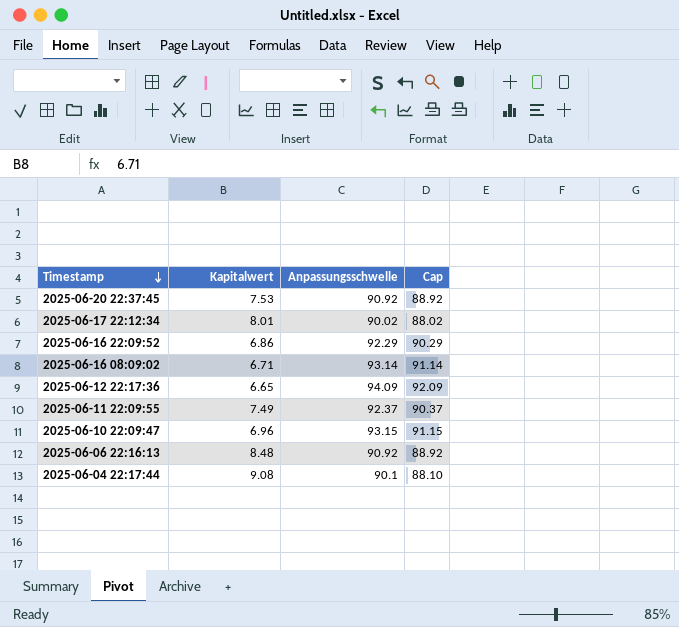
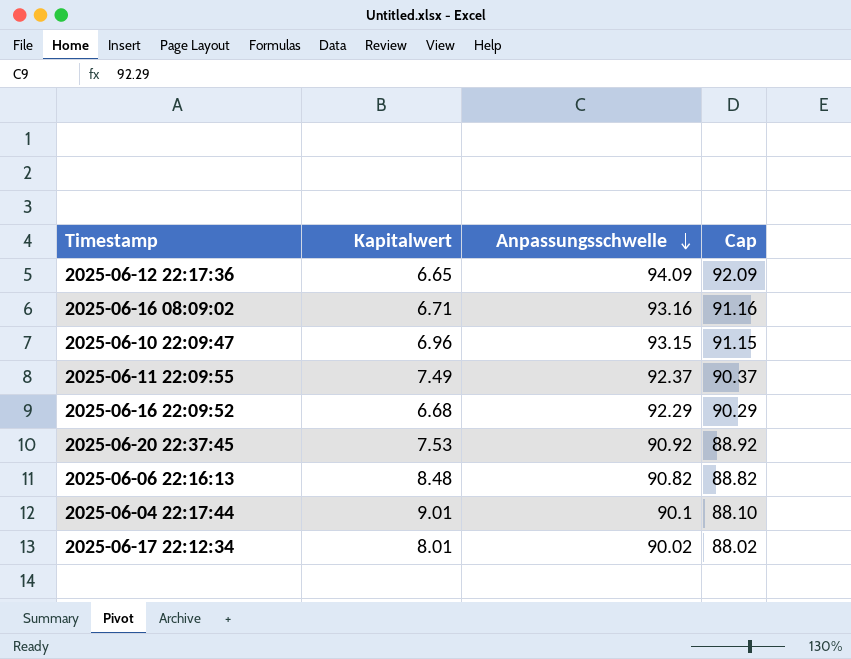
row order: Timestamp descending -> Anpassungsschwelle descending
2025-06-16 08:09:02 | Anpassungsschwelle: 93.14 -> 93.16
2025-06-16 08:09:02 | Cap: 91.14 -> 91.16
2025-06-16 22:09:52 | Kapitalwert: 6.86 -> 6.68
2025-06-06 22:16:13 | Anpassungsschwelle: 90.92 -> 90.82
2025-06-06 22:16:13 | Cap: 88.92 -> 88.82
2025-06-04 22:17:44 | Kapitalwert: 9.08 -> 9.01

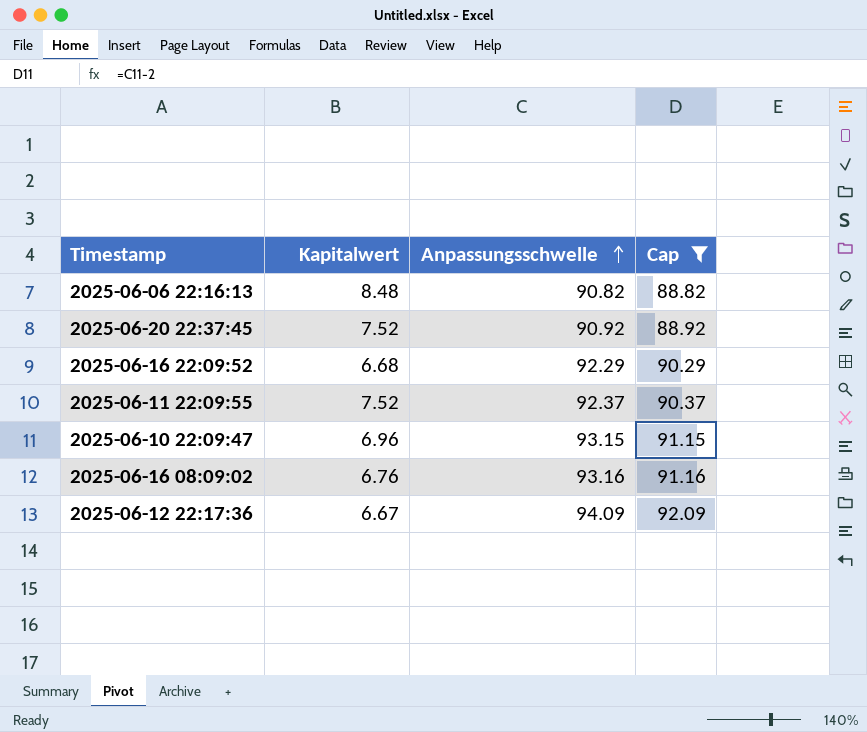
filter: none -> Cap >= 88.82
row order: Anpassungsschwelle descending -> Anpassungsschwelle ascending
2025-06-20 22:37:45 | Kapitalwert: 7.53 -> 7.52
2025-06-11 22:09:55 | Kapitalwert: 7.49 -> 7.52
2025-06-16 08:09:02 | Kapitalwert: 6.71 -> 6.76
2025-06-12 22:17:36 | Kapitalwert: 6.65 -> 6.67

